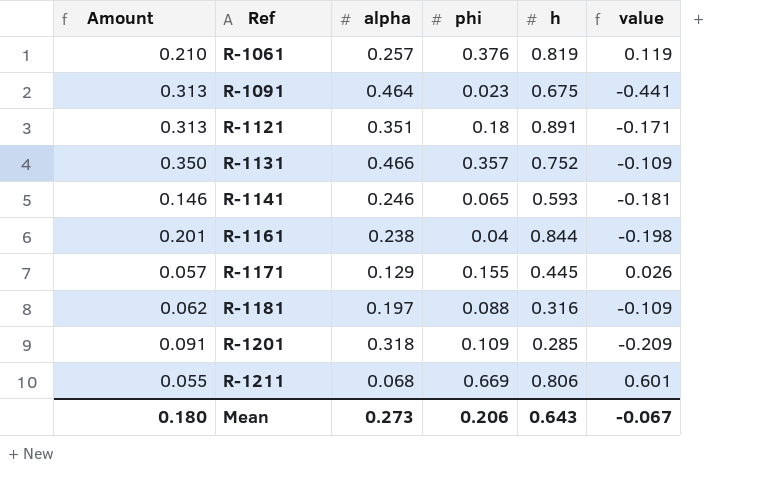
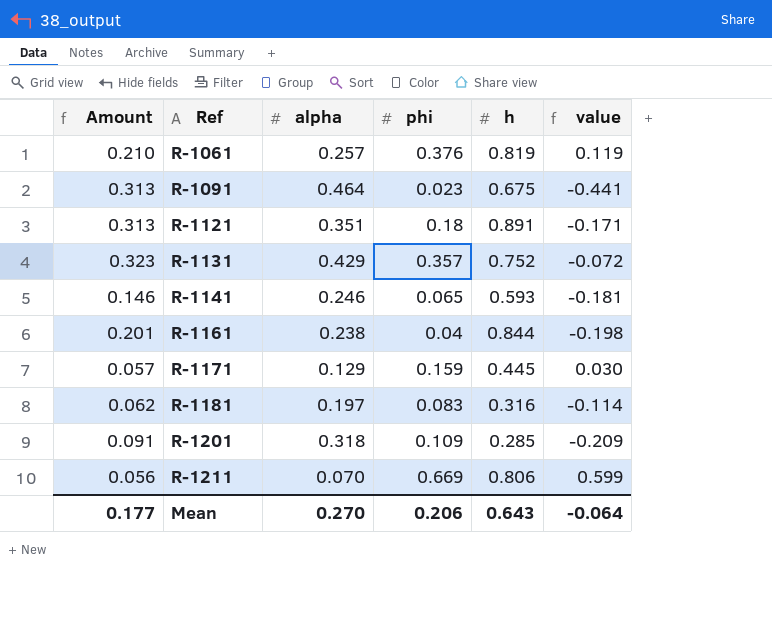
R-1131 | Amount: 0.350 -> 0.323
R-1131 | alpha: 0.466 -> 0.429
R-1131 | value: -0.109 -> -0.072
R-1171 | phi: 0.155 -> 0.159
R-1171 | value: 0.026 -> 0.030
R-1181 | phi: 0.088 -> 0.083
R-1181 | value: -0.109 -> -0.114
R-1211 | Amount: 0.055 -> 0.056
R-1211 | alpha: 0.068 -> 0.070
R-1211 | value: 0.601 -> 0.599
Mean | Amount: 0.180 -> 0.177
Mean | alpha: 0.273 -> 0.270
Mean | value: -0.067 -> -0.064

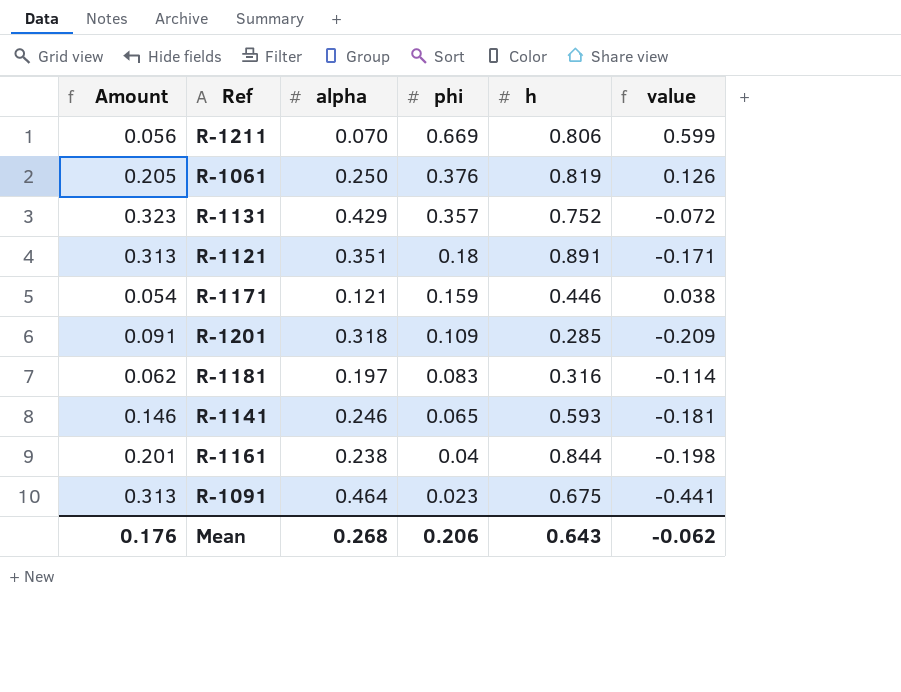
row order: Ref ascending -> phi descending
R-1061 | Amount: 0.210 -> 0.205
R-1061 | alpha: 0.257 -> 0.250
R-1061 | value: 0.119 -> 0.126
R-1171 | Amount: 0.057 -> 0.054
R-1171 | alpha: 0.129 -> 0.121
R-1171 | h: 0.445 -> 0.446
R-1171 | value: 0.030 -> 0.038
Mean | Amount: 0.177 -> 0.176
Mean | alpha: 0.270 -> 0.268
Mean | value: -0.064 -> -0.062

